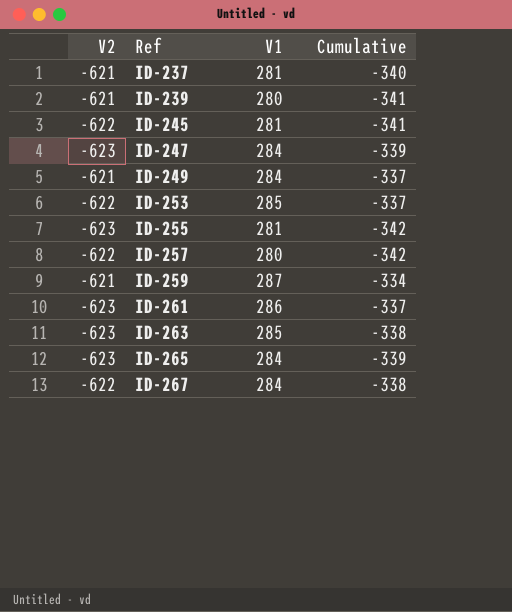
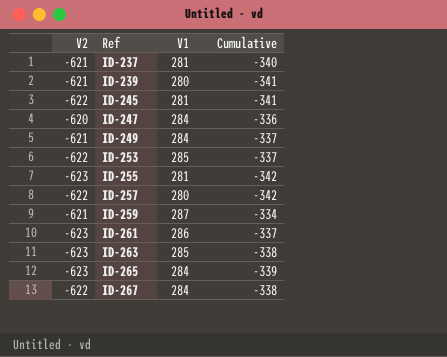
ID-247 | V2: -623 -> -620
ID-247 | Cumulative: -339 -> -336

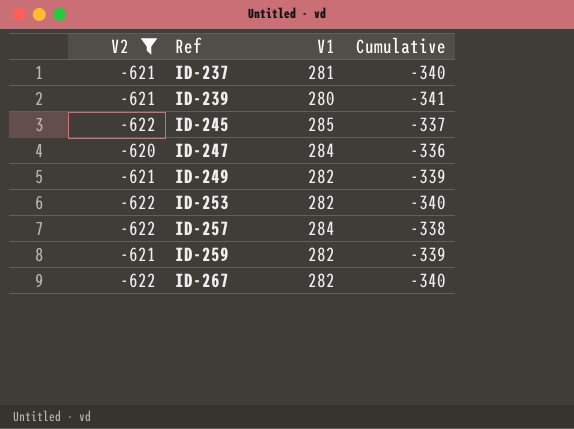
filter: none -> V2 != -623
ID-245 | V1: 281 -> 285
ID-245 | Cumulative: -341 -> -337
ID-249 | V1: 284 -> 282
ID-249 | Cumulative: -337 -> -339
ID-253 | V1: 285 -> 282
ID-253 | Cumulative: -337 -> -340
ID-257 | V1: 280 -> 284
ID-257 | Cumulative: -342 -> -338
ID-259 | V1: 287 -> 282
ID-259 | Cumulative: -334 -> -339
ID-267 | V1: 284 -> 282
ID-267 | Cumulative: -338 -> -340

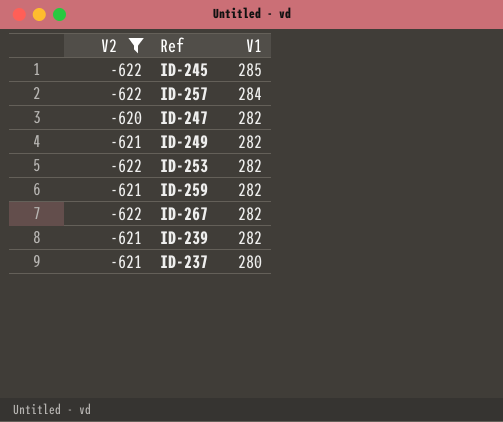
row order: Ref ascending -> V1 descending
column Cumulative | formula: [V2] + [V1] -> none
ID-247 | V1: 284 -> 282
ID-239 | V1: 280 -> 282
ID-237 | V1: 281 -> 280

